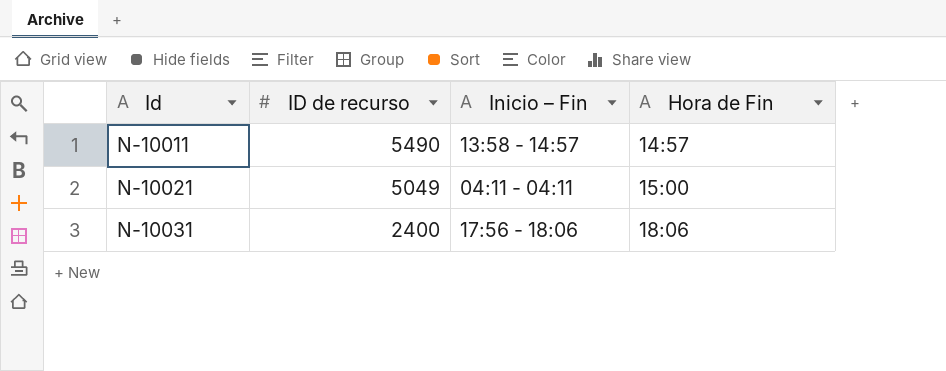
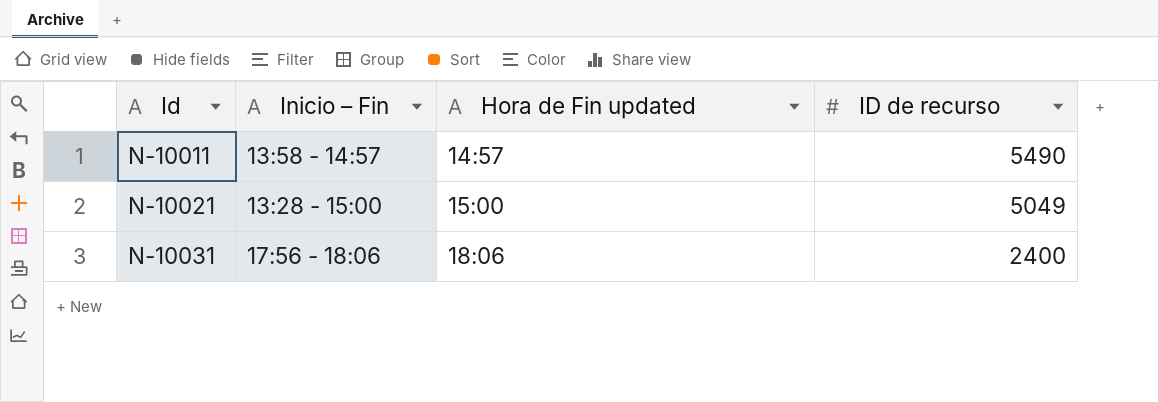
column name: Hora de Fin -> Hora de Fin updated
column ID de recurso | position: 2 -> 4
N-10021 | Inicio – Fin: 04:11 - 04:11 -> 13:28 - 15:00

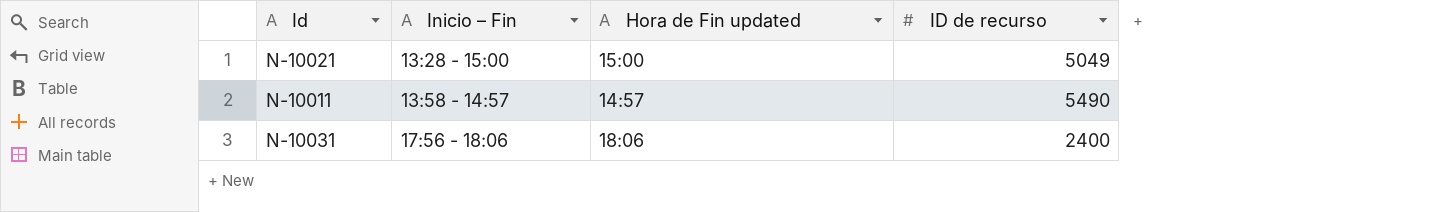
row order: Id ascending -> Inicio – Fin ascending

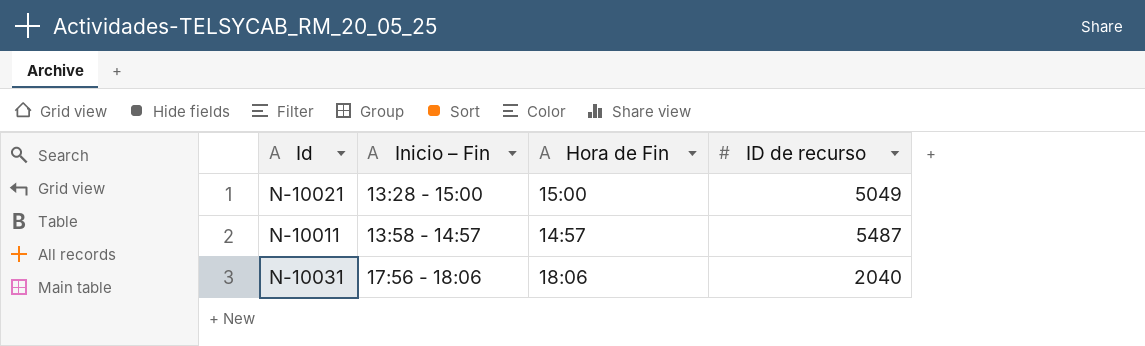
column name: Hora de Fin updated -> Hora de Fin
N-10011 | ID de recurso: 5490 -> 5487
N-10031 | ID de recurso: 2400 -> 2040

